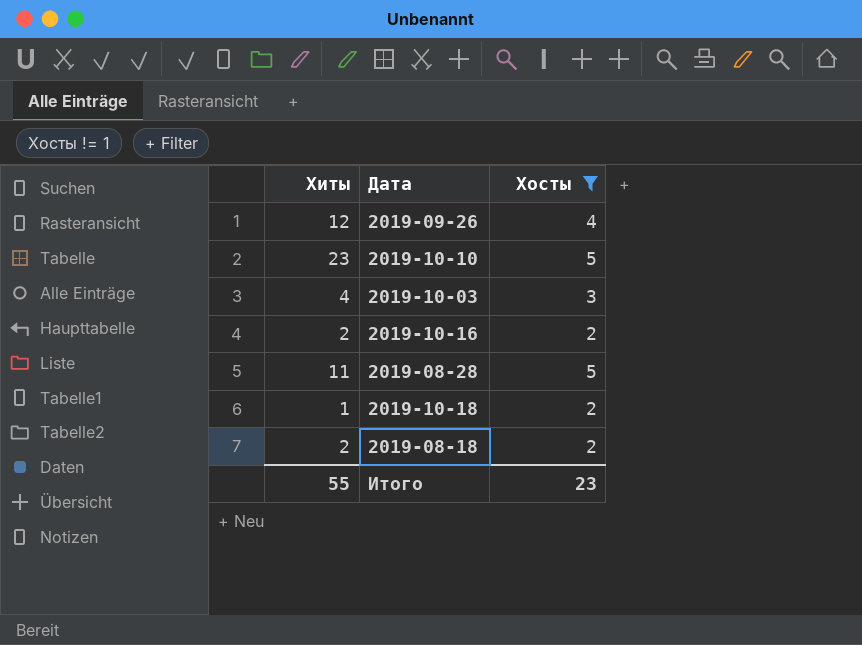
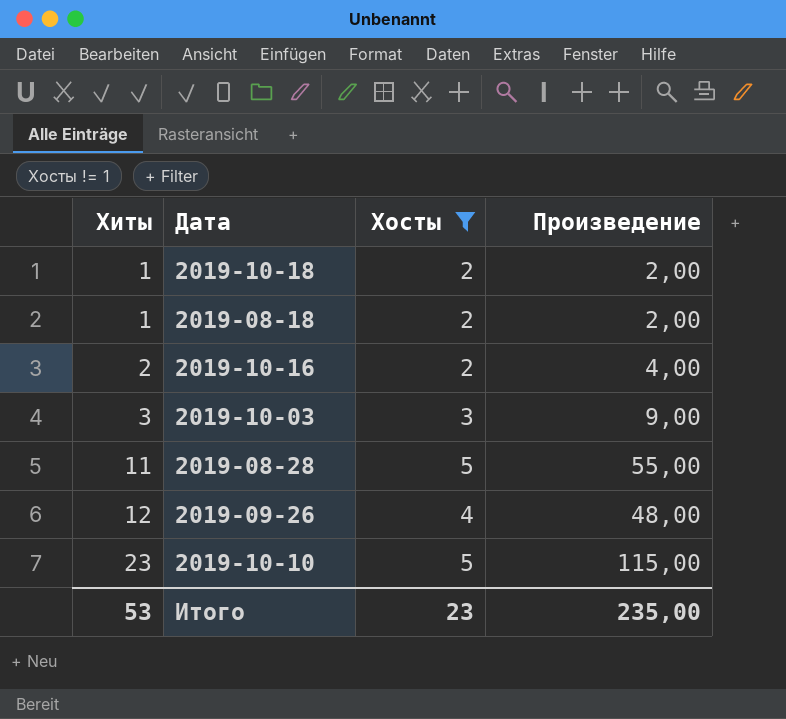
row order: none -> Хиты ascending
column Произведение | formula: none -> [Хиты] * [Хосты]
2019-08-18 | Хиты: 2 -> 1
2019-10-03 | Хиты: 4 -> 3
Итого | Хиты: 55 -> 53

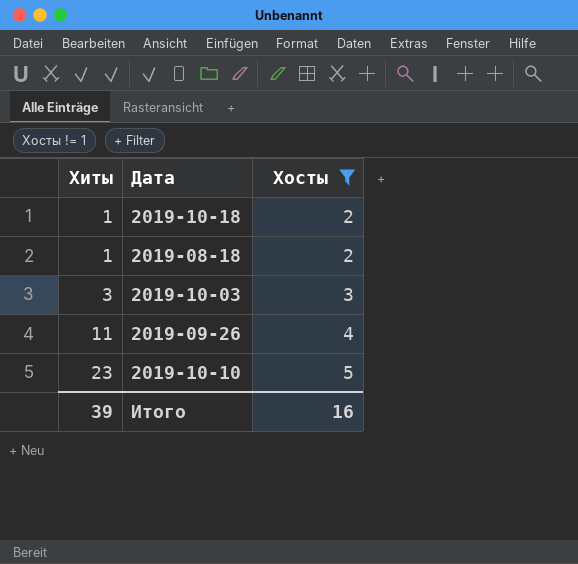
column Произведение | formula: [Хиты] * [Хосты] -> none
row 2019-10-16: 2 | 2 | 4,00 -> none
row 2019-08-28: 11 | 5 | 55,00 -> none
2019-09-26 | Хиты: 12 -> 11
Итого | Хиты: 53 -> 39
Итого | Хосты: 23 -> 16

